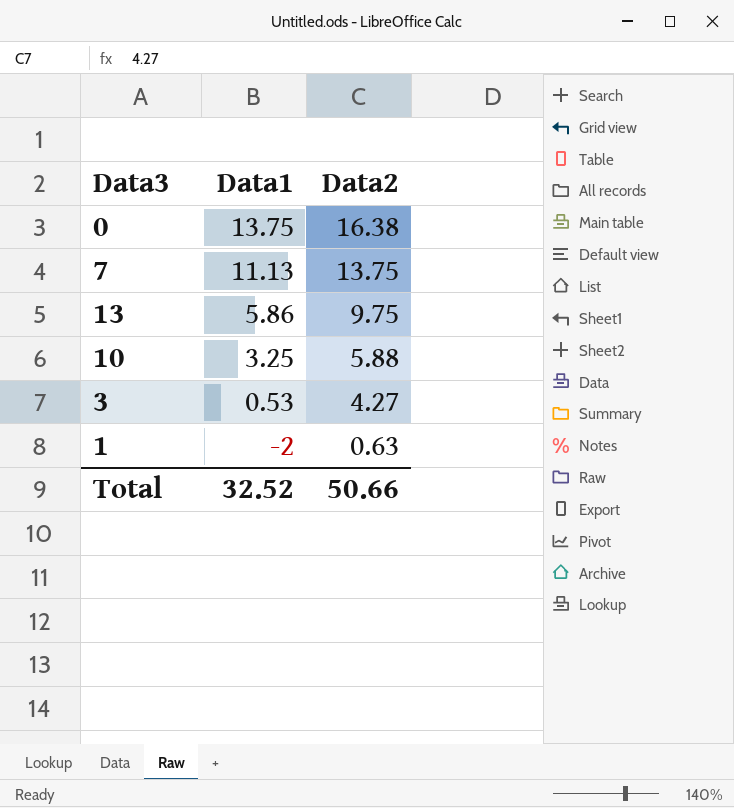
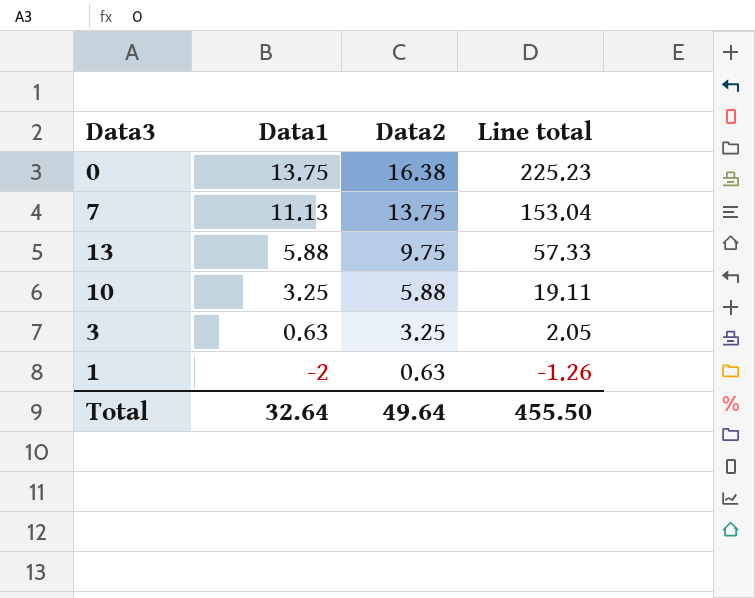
column Line total | formula: none -> [Data1] * [Data2]
13 | Data1: 5.86 -> 5.88
3 | Data1: 0.53 -> 0.63
3 | Data2: 4.27 -> 3.25
Total | Data1: 32.52 -> 32.64
Total | Data2: 50.66 -> 49.64

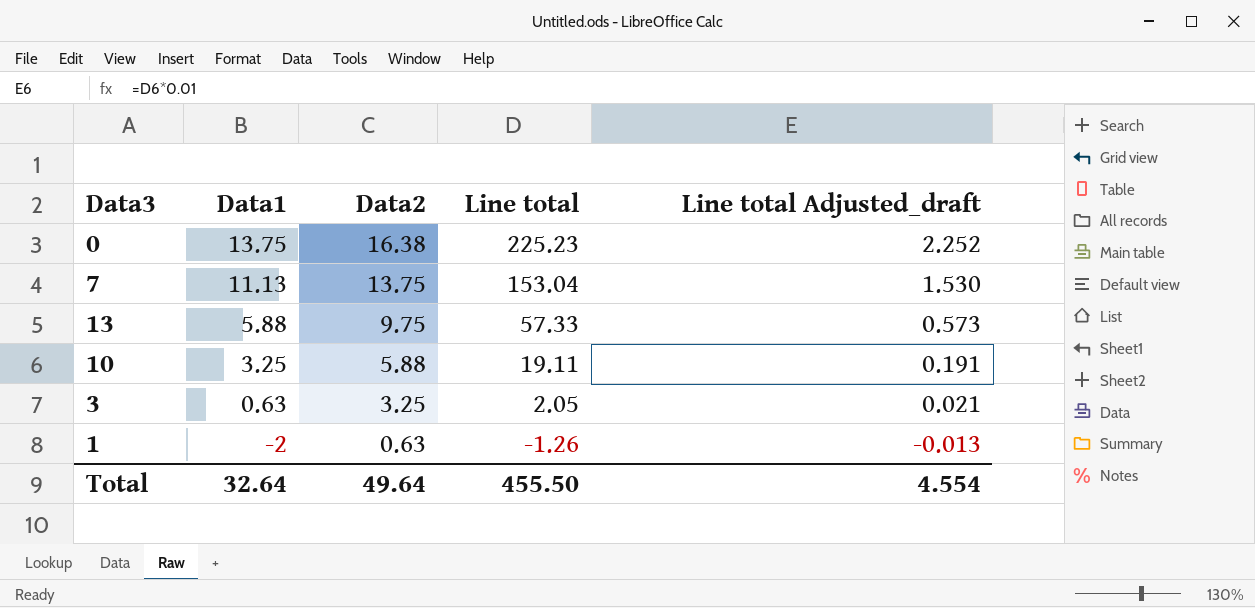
column Line total Adjusted_draft | formula: none -> [Line total] * 0.01

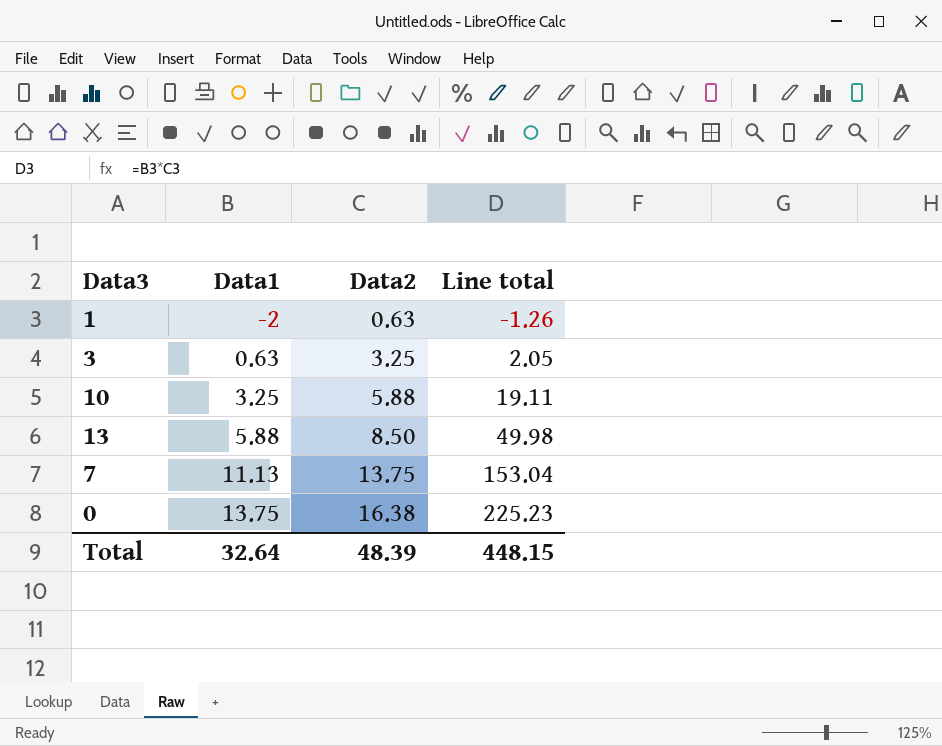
row order: Data1 descending -> Data1 ascending
column Line total Adjusted_draft | formula: [Line total] * 0.01 -> none
13 | Data2: 9.75 -> 8.50
13 | Line total: 57.33 -> 49.98
Total | Data2: 49.64 -> 48.39
Total | Line total: 455.50 -> 448.15

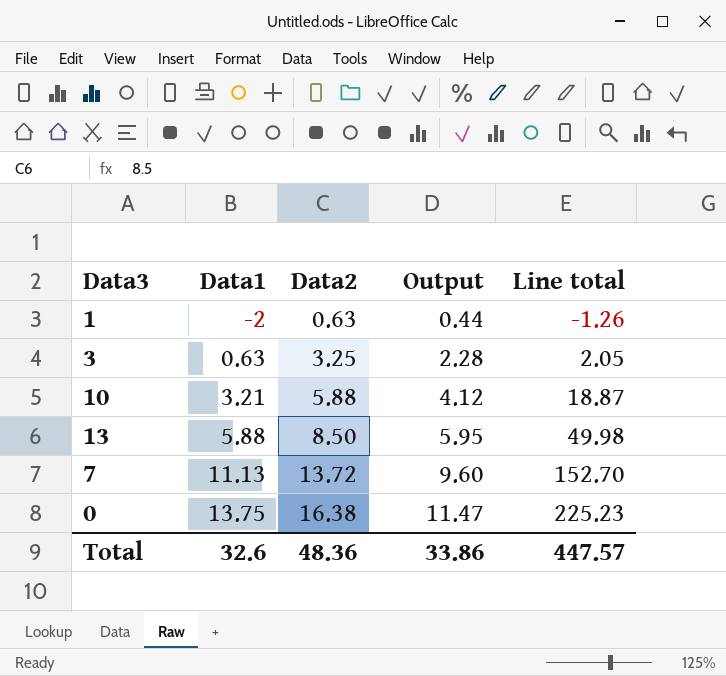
column Output | formula: none -> [Data2] * 0.7
10 | Data1: 3.25 -> 3.21
10 | Line total: 19.11 -> 18.87
7 | Data2: 13.75 -> 13.72
7 | Line total: 153.04 -> 152.70
Total | Data1: 32.64 -> 32.6
Total | Data2: 48.39 -> 48.36
Total | Line total: 448.15 -> 447.57

